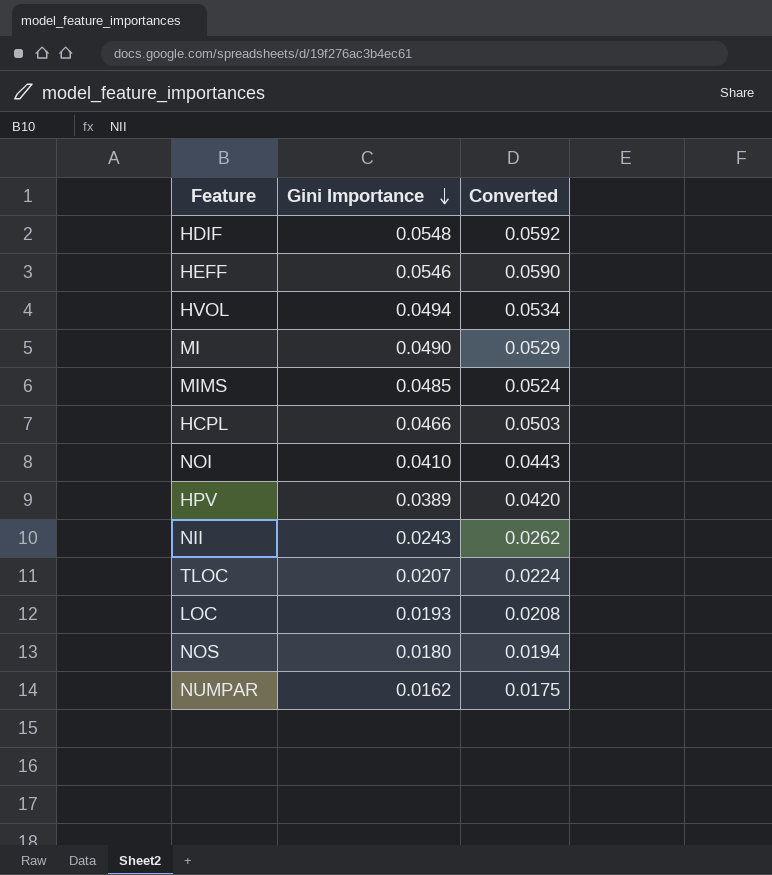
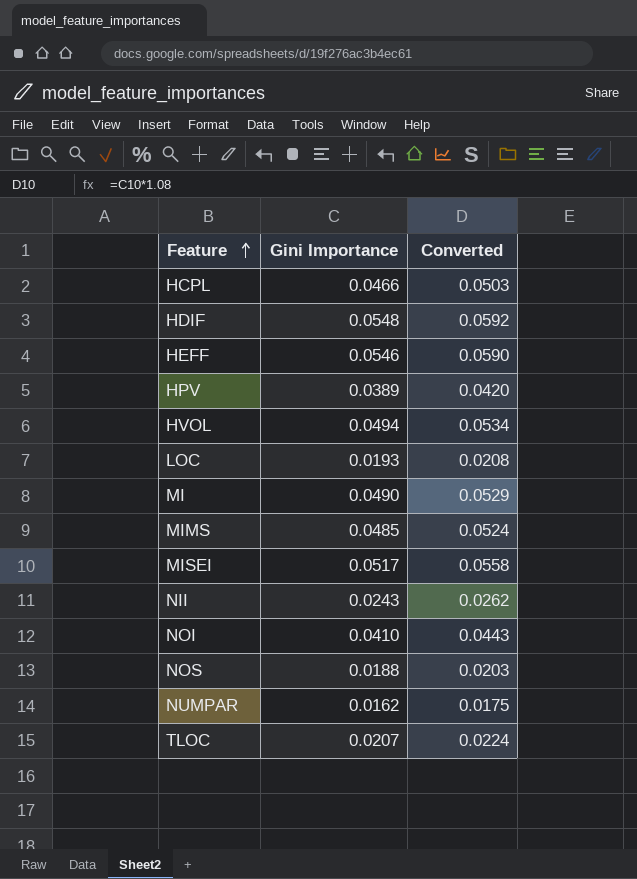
row order: Gini Importance descending -> Feature ascending
row MISEI: none -> 0.0517 | 0.0558
NOS | Gini Importance: 0.0180 -> 0.0188
NOS | Converted: 0.0194 -> 0.0203

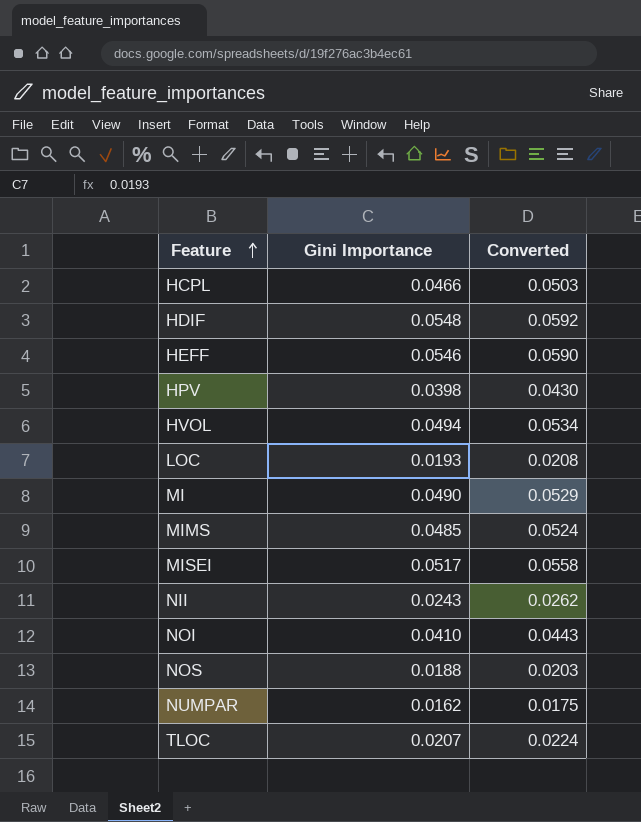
HPV | Gini Importance: 0.0389 -> 0.0398
HPV | Converted: 0.0420 -> 0.0430

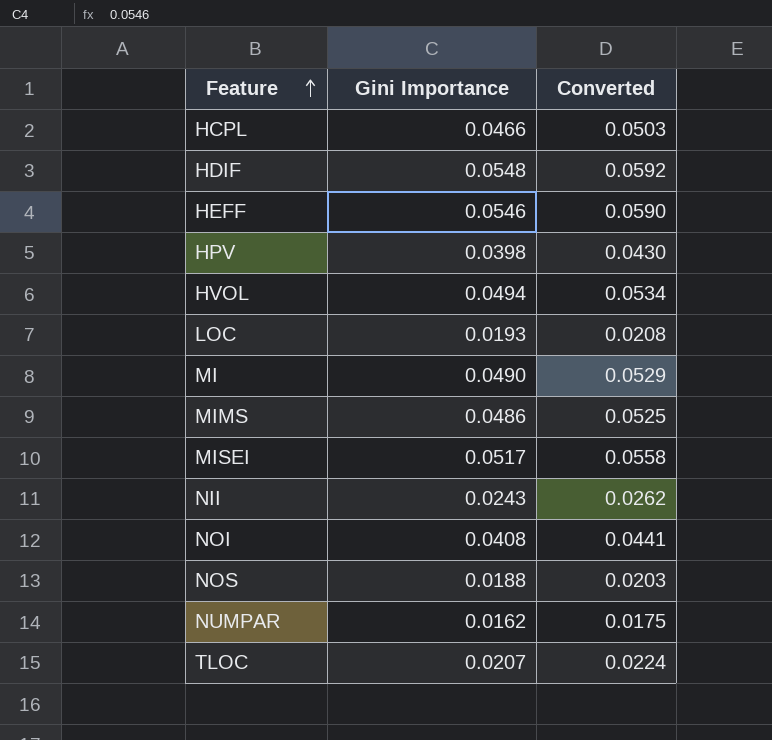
MIMS | Gini Importance: 0.0485 -> 0.0486
MIMS | Converted: 0.0524 -> 0.0525
NOI | Gini Importance: 0.0410 -> 0.0408
NOI | Converted: 0.0443 -> 0.0441

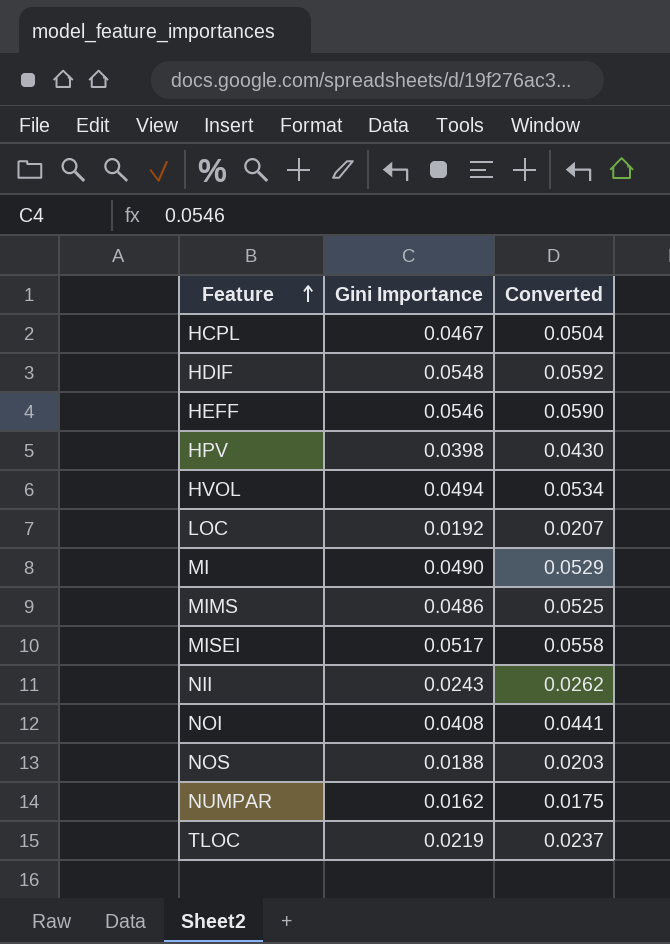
HCPL | Gini Importance: 0.0466 -> 0.0467
HCPL | Converted: 0.0503 -> 0.0504
LOC | Gini Importance: 0.0193 -> 0.0192
LOC | Converted: 0.0208 -> 0.0207
TLOC | Gini Importance: 0.0207 -> 0.0219
TLOC | Converted: 0.0224 -> 0.0237

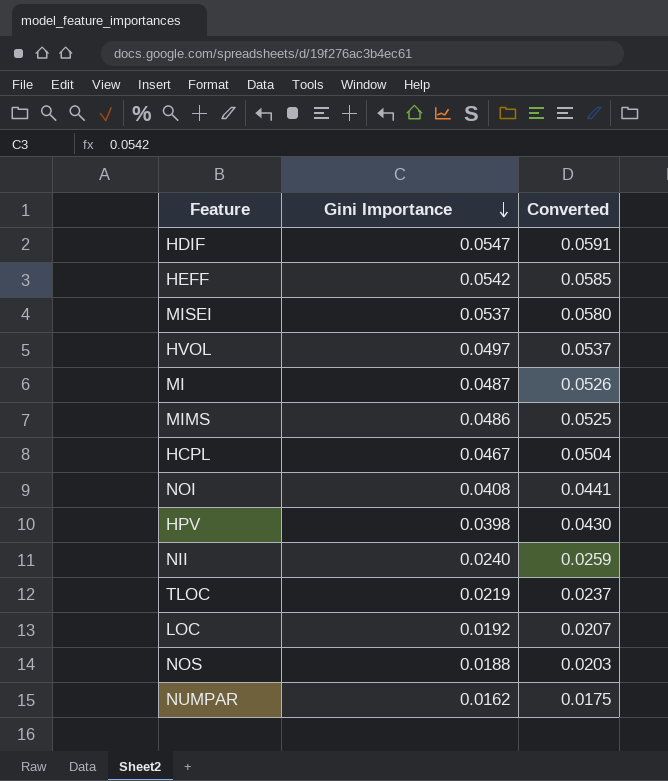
row order: Feature ascending -> Gini Importance descending
HDIF | Gini Importance: 0.0548 -> 0.0547
HDIF | Converted: 0.0592 -> 0.0591
HEFF | Gini Importance: 0.0546 -> 0.0542
HEFF | Converted: 0.0590 -> 0.0585
MISEI | Gini Importance: 0.0517 -> 0.0537
MISEI | Converted: 0.0558 -> 0.0580
HVOL | Gini Importance: 0.0494 -> 0.0497
HVOL | Converted: 0.0534 -> 0.0537
MI | Gini Importance: 0.0490 -> 0.0487
MI | Converted: 0.0529 -> 0.0526
NII | Gini Importance: 0.0243 -> 0.0240
NII | Converted: 0.0262 -> 0.0259

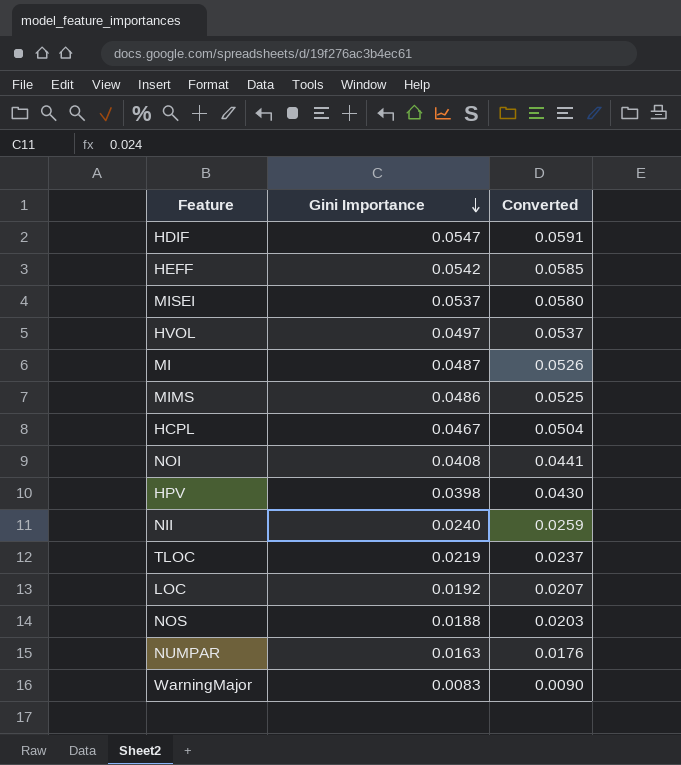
NUMPAR | Gini Importance: 0.0162 -> 0.0163
NUMPAR | Converted: 0.0175 -> 0.0176
row WarningMajor: none -> 0.0083 | 0.0090

